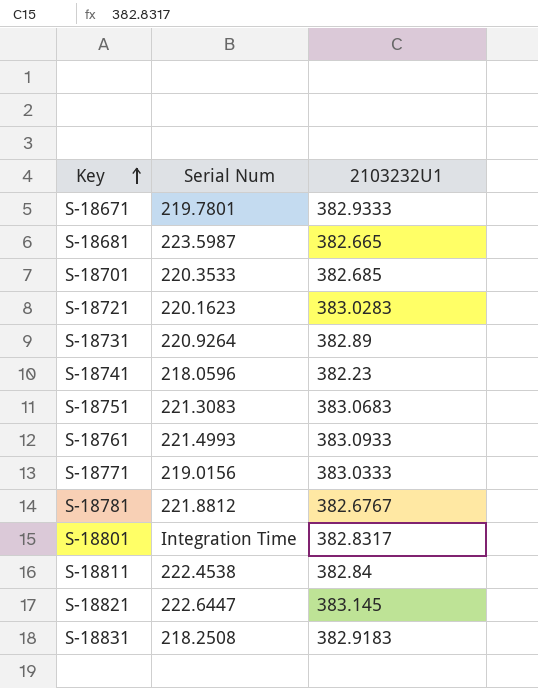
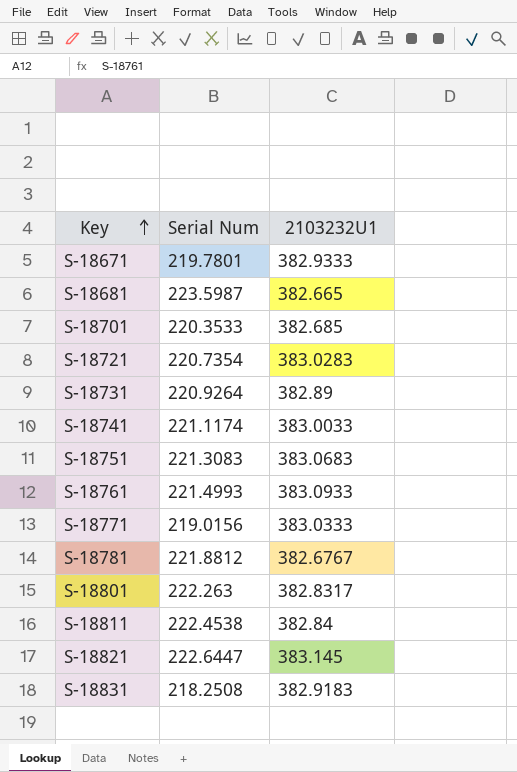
S-18721 | Serial Num: 220.1623 -> 220.7354
S-18741 | Serial Num: 218.0596 -> 221.1174
S-18741 | 2103232U1: 382.23 -> 383.0033
S-18801 | Serial Num: Integration Time -> 222.263

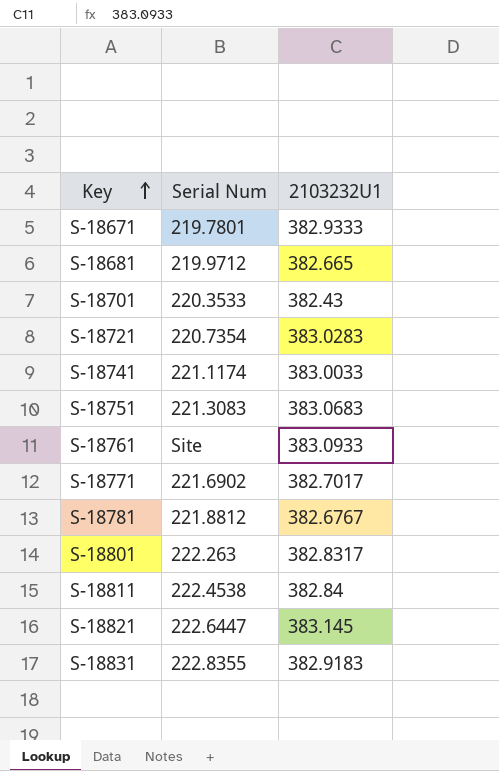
row S-18731: 220.9264 | 382.89 -> none
S-18681 | Serial Num: 223.5987 -> 219.9712
S-18701 | 2103232U1: 382.685 -> 382.43
S-18761 | Serial Num: 221.4993 -> Site
S-18771 | Serial Num: 219.0156 -> 221.6902
S-18771 | 2103232U1: 383.0333 -> 382.7017
S-18831 | Serial Num: 218.2508 -> 222.8355

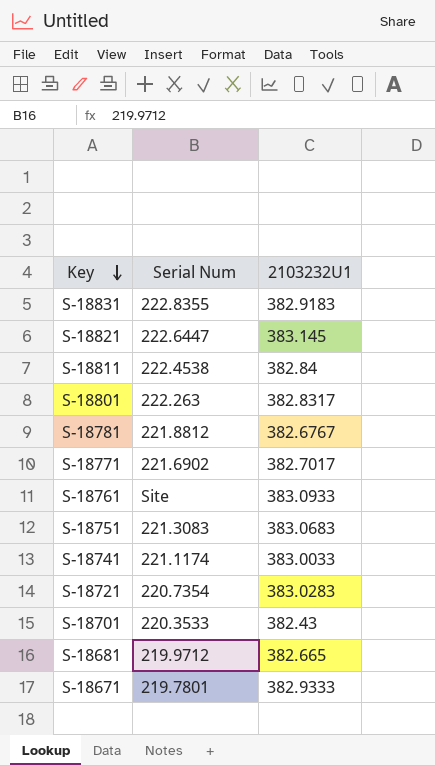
row order: Key ascending -> Key descending

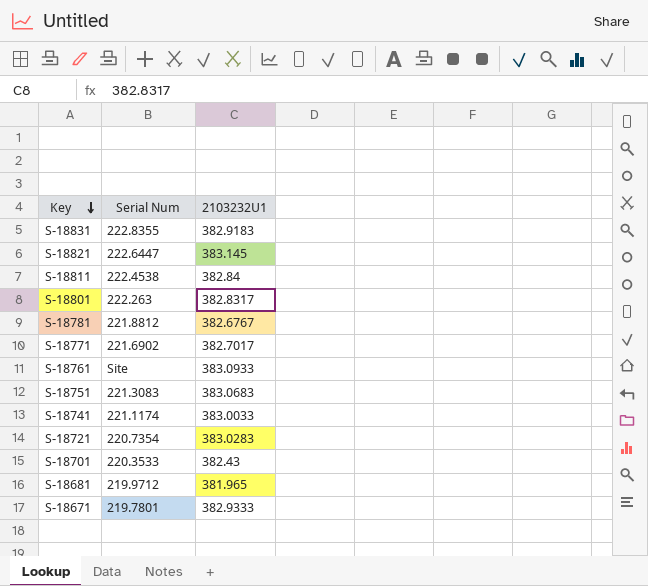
S-18681 | 2103232U1: 382.665 -> 381.965

